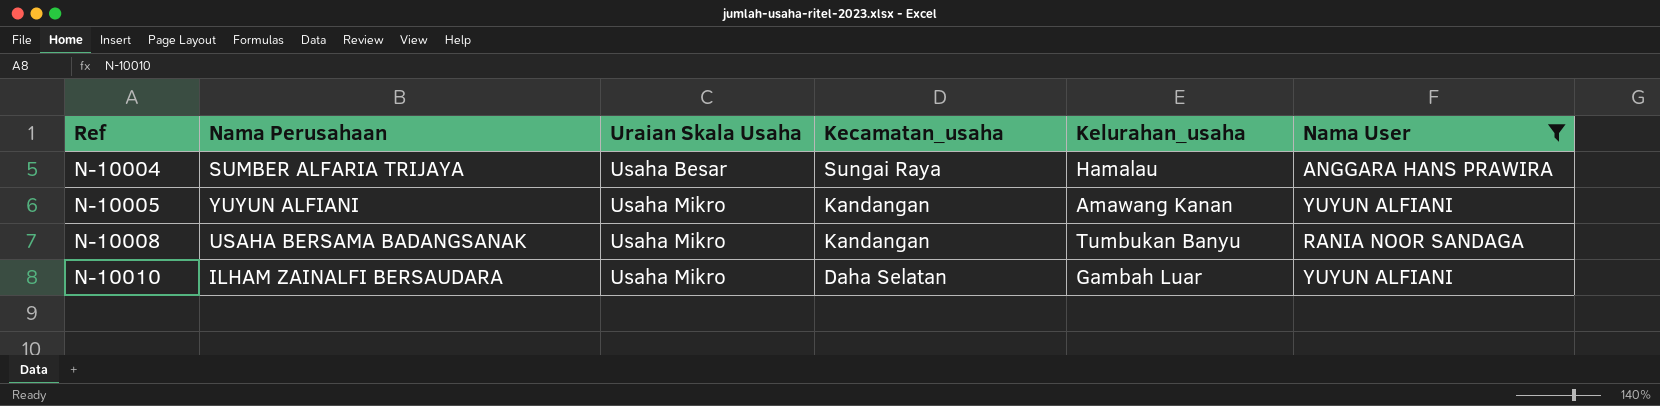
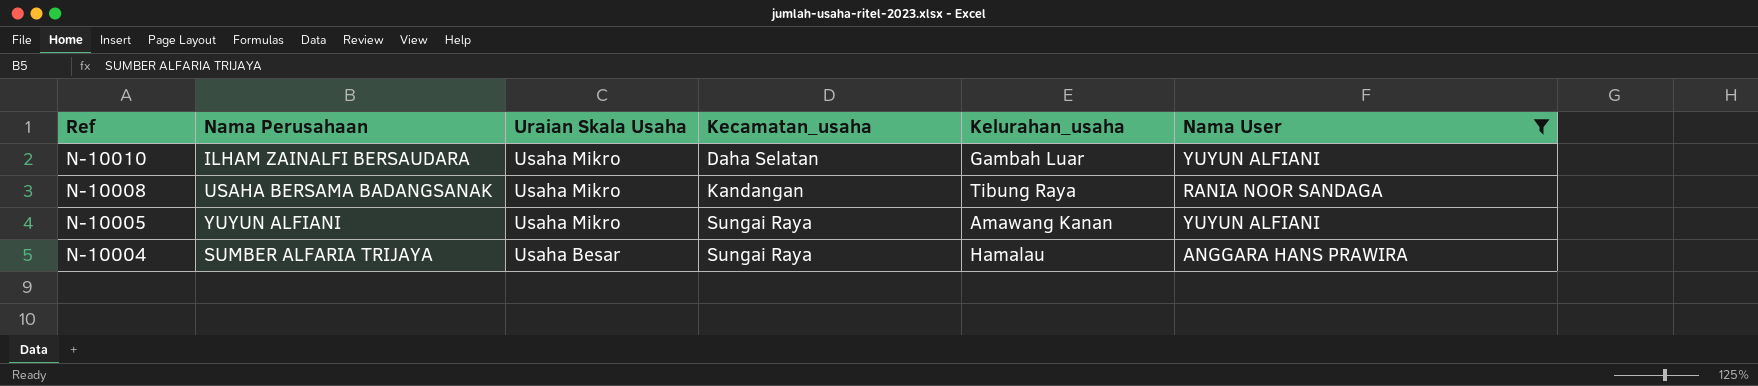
row order: Ref ascending -> Ref descending
N-10008 | Kelurahan_usaha: Tumbukan Banyu -> Tibung Raya
N-10005 | Kecamatan_usaha: Kandangan -> Sungai Raya

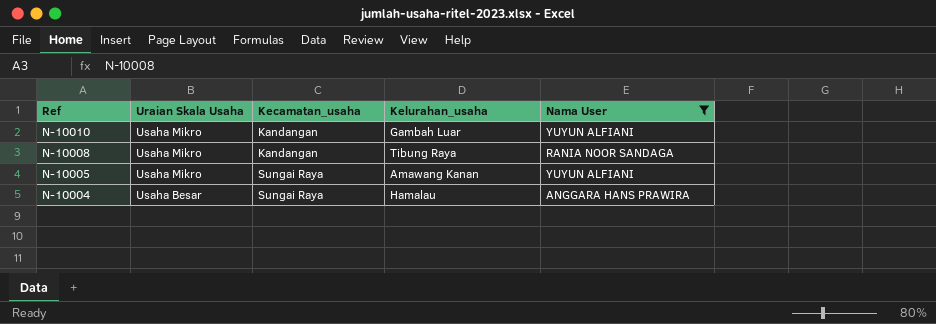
column Nama Perusahaan | position: 2 -> none
N-10010 | Kecamatan_usaha: Daha Selatan -> Kandangan

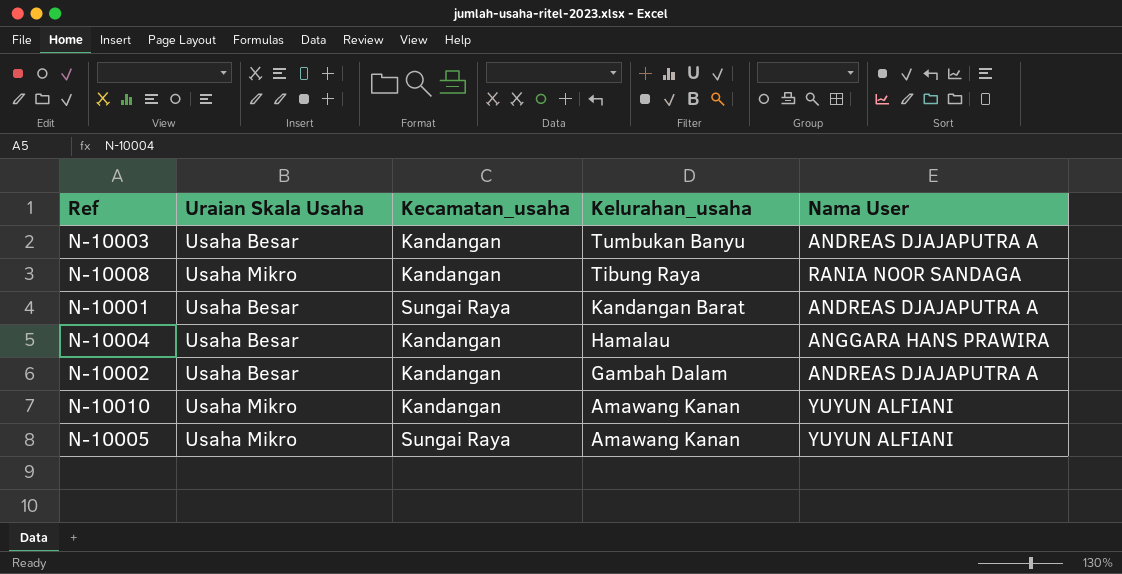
filter: Nama User != ANDREAS DJAJAPUTRA A -> none
row order: Ref descending -> Kelurahan_usaha descending
N-10004 | Kecamatan_usaha: Sungai Raya -> Kandangan
N-10010 | Kelurahan_usaha: Gambah Luar -> Amawang Kanan

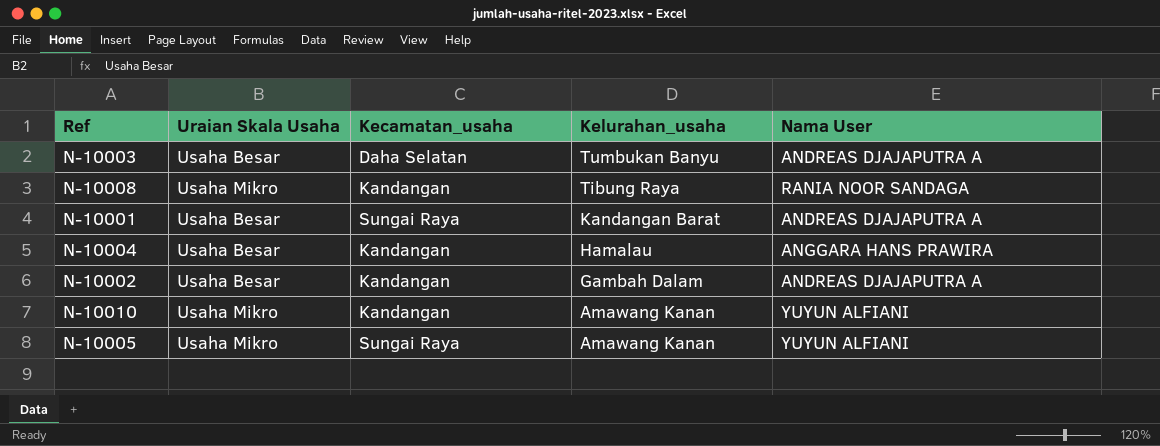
N-10003 | Kecamatan_usaha: Kandangan -> Daha Selatan

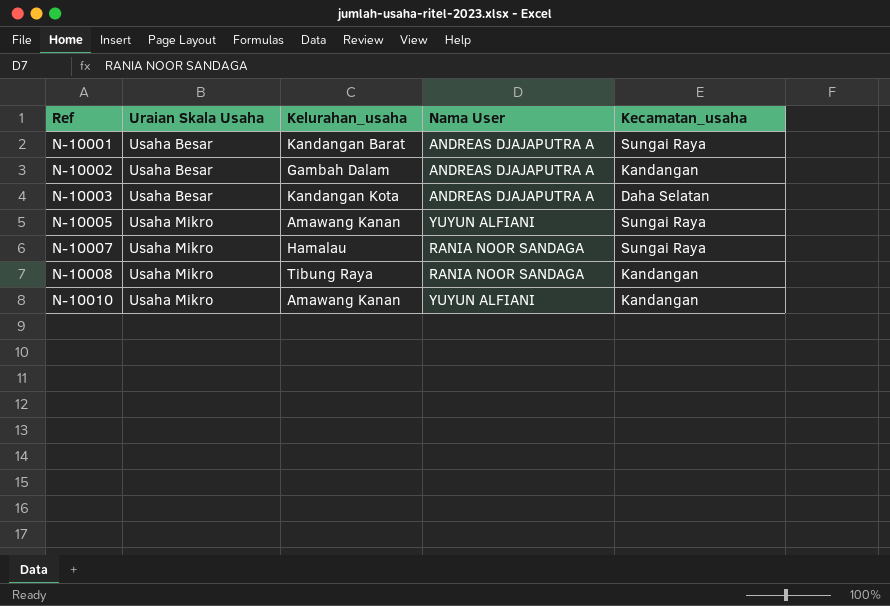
row order: Kelurahan_usaha descending -> Ref ascending
column Kecamatan_usaha | position: 3 -> 5
row N-10004: Usaha Besar | Kandangan | Hamalau | ANGGARA HANS PRAWIRA -> none
N-10003 | Kelurahan_usaha: Tumbukan Banyu -> Kandangan Kota
row N-10007: none -> Usaha Mikro | Hamalau | RANIA NOOR SANDAGA | Sungai Raya

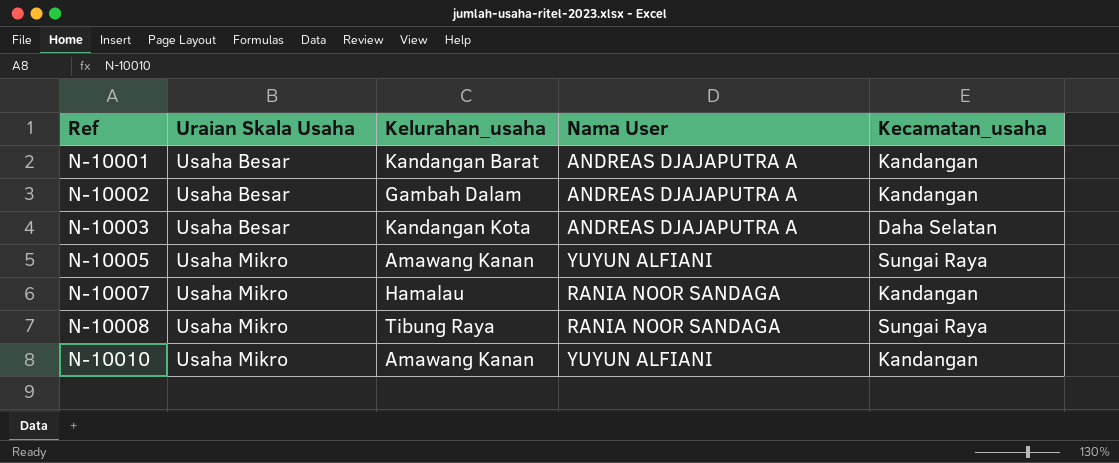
N-10001 | Kecamatan_usaha: Sungai Raya -> Kandangan
N-10007 | Kecamatan_usaha: Sungai Raya -> Kandangan
N-10008 | Kecamatan_usaha: Kandangan -> Sungai Raya

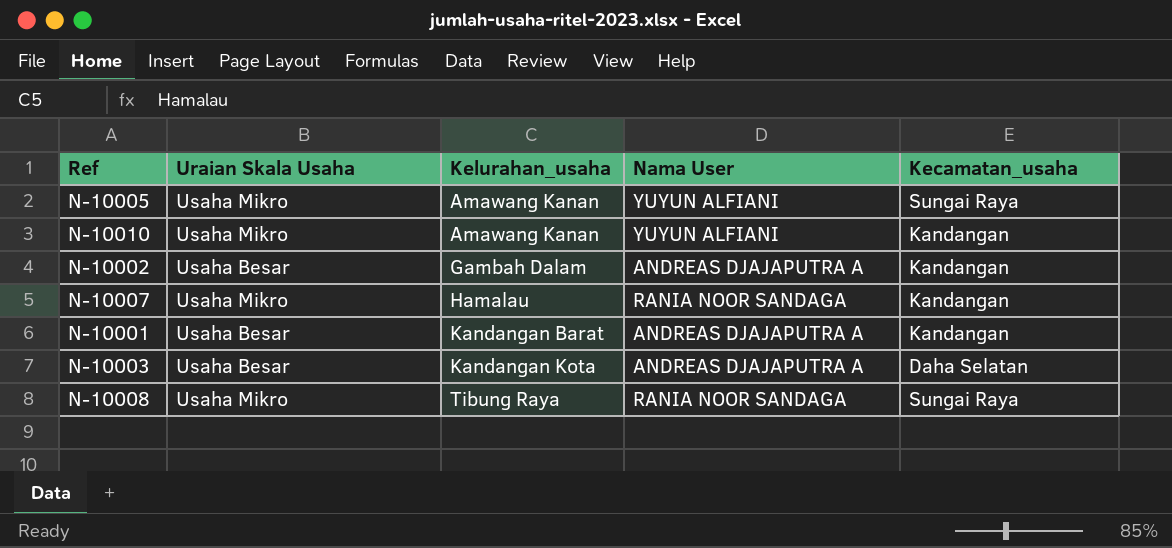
row order: Ref ascending -> Kelurahan_usaha ascending

